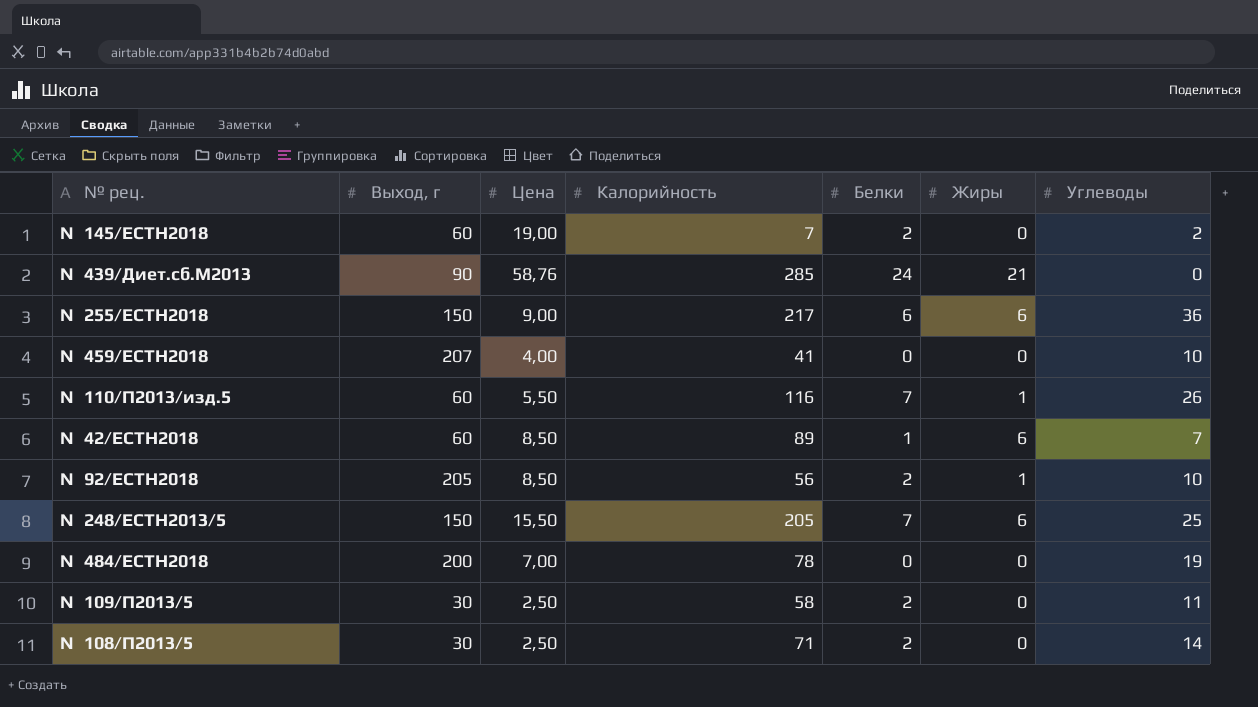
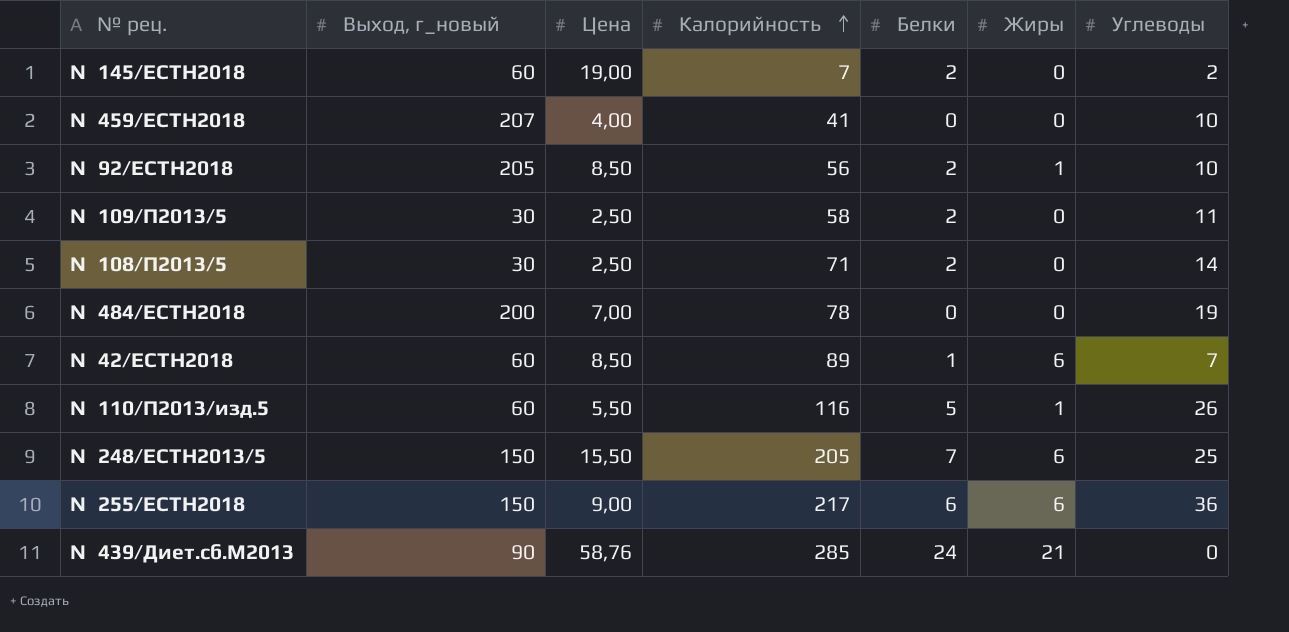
row order: none -> Калорийность ascending
column name: Выход, г -> Выход, г_новый
№110/П2013/изд.5 | Белки: 7 -> 5

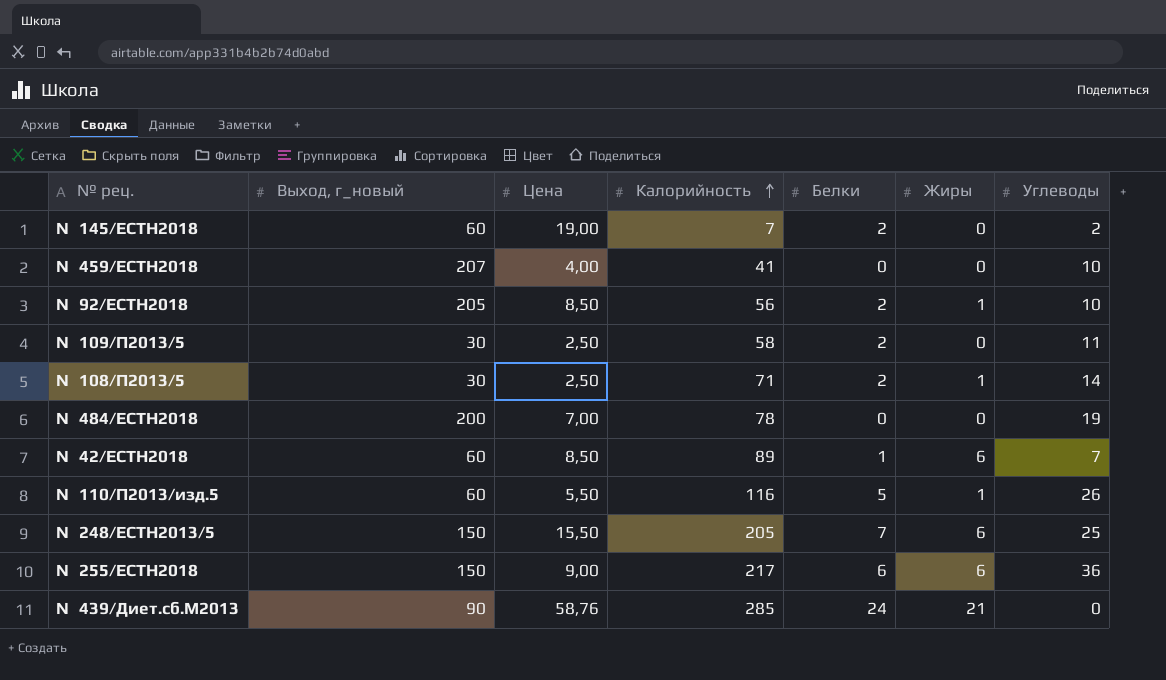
№108/П2013/5 | Жиры: 0 -> 1

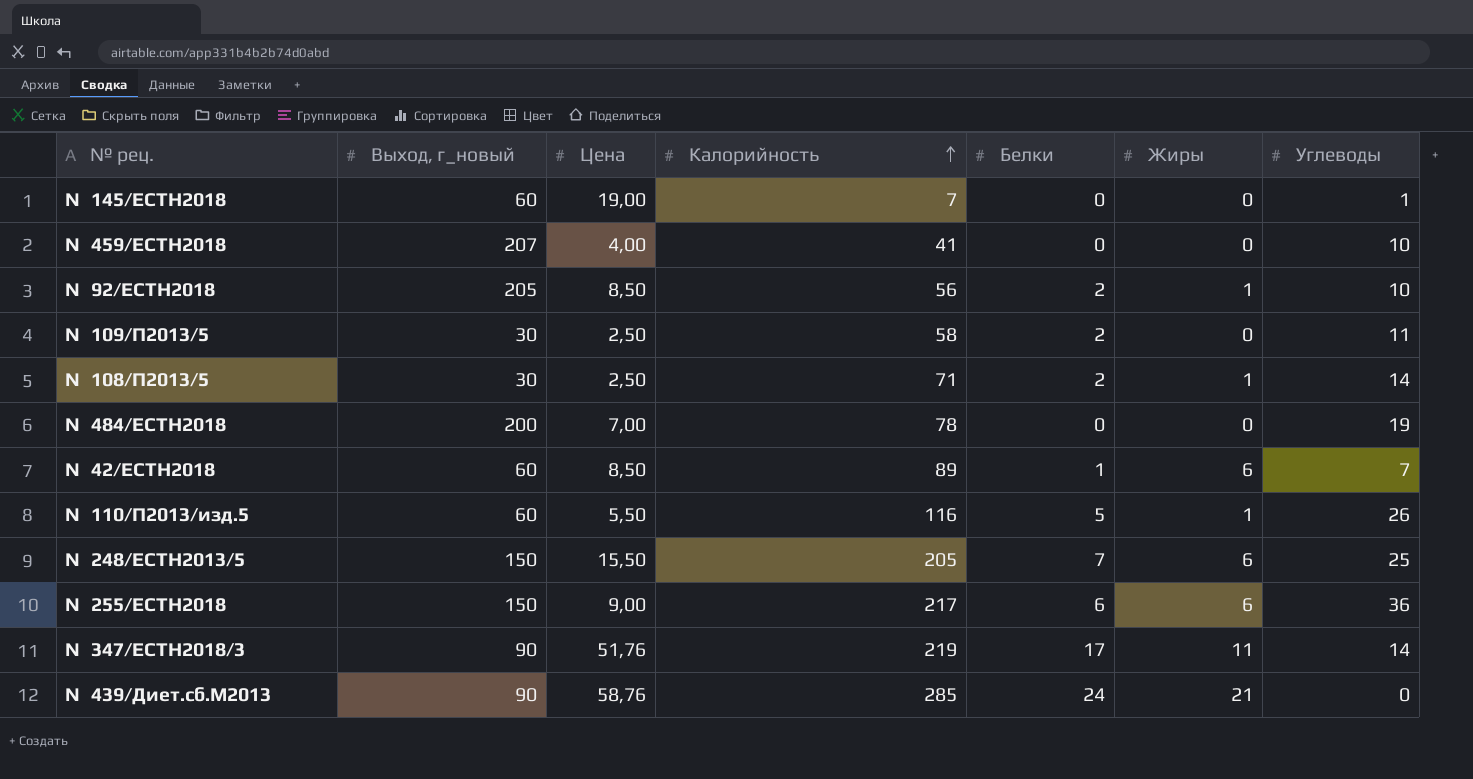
№145/ЕСТН2018 | Белки: 2 -> 0
№145/ЕСТН2018 | Углеводы: 2 -> 1
row №347/ЕСТН2018/3: none -> 90 | 51,76 | 219 | 17 | 11 | 14

